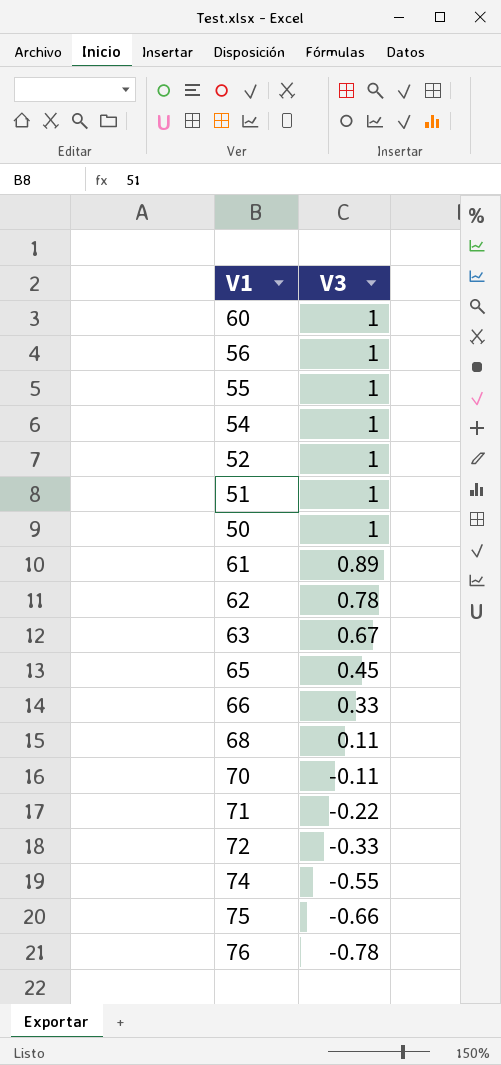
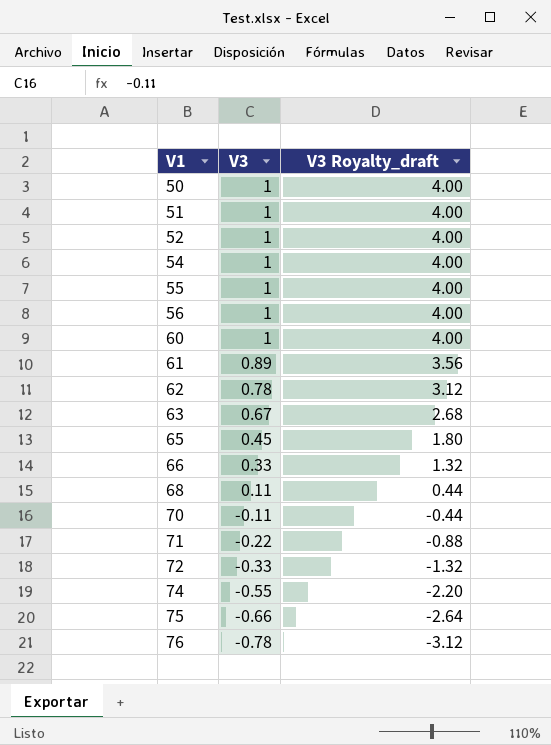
row order: V3 descending -> V1 ascending
column V3 Royalty_draft | formula: none -> [V3] * 4

